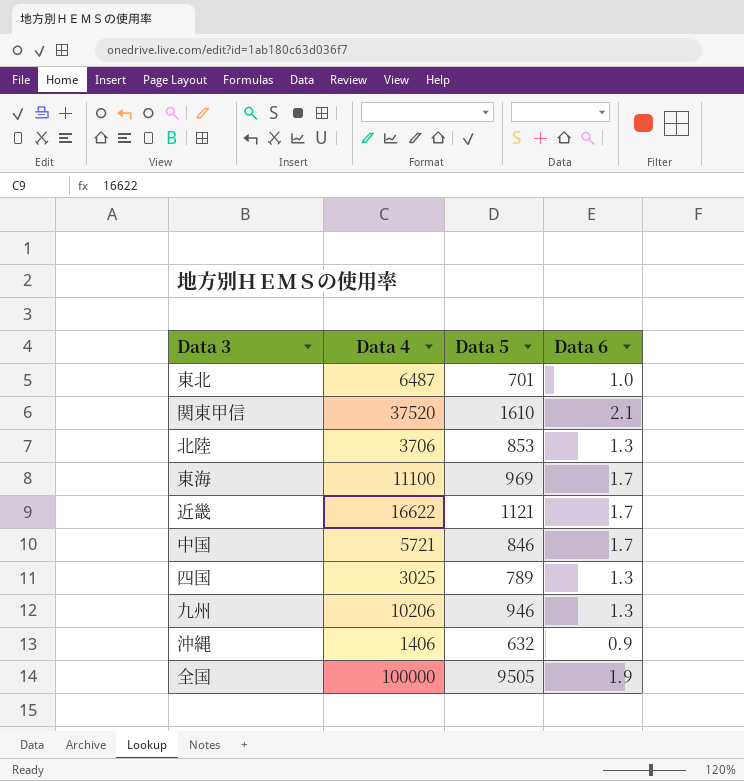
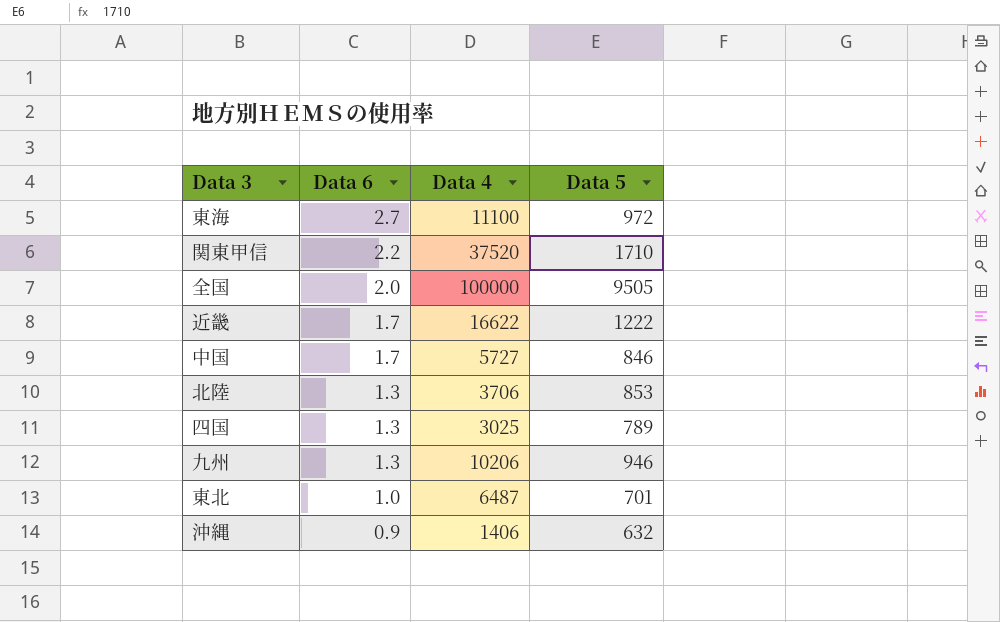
row order: none -> Data 6 descending
column Data 6 | position: 4 -> 2
東海 | Data 6: 1.7 -> 2.7
東海 | Data 5: 969 -> 972
関東甲信 | Data 6: 2.1 -> 2.2
関東甲信 | Data 5: 1610 -> 1710
全国 | Data 6: 1.9 -> 2.0
近畿 | Data 5: 1121 -> 1222
中国 | Data 4: 5721 -> 5727

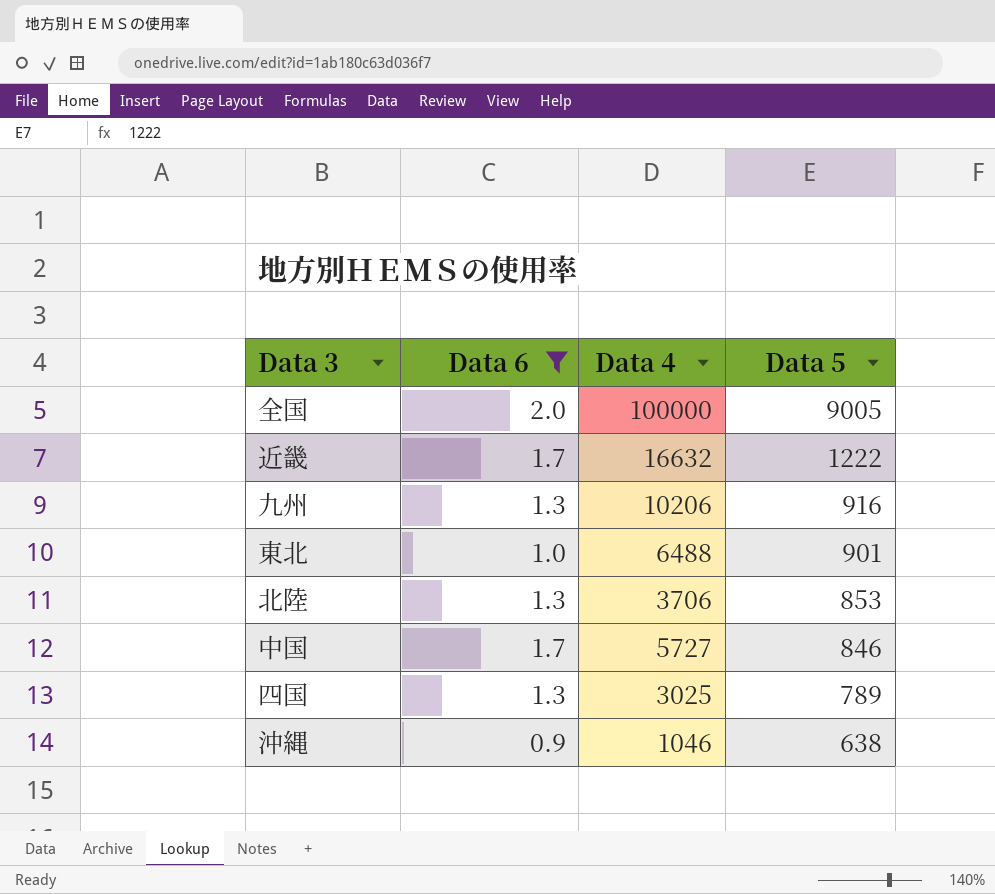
filter: none -> Data 6 <= 2.0
row order: Data 6 descending -> Data 5 descending
全国 | Data 5: 9505 -> 9005
近畿 | Data 4: 16622 -> 16632
九州 | Data 5: 946 -> 916
東北 | Data 4: 6487 -> 6488
東北 | Data 5: 701 -> 901
沖縄 | Data 4: 1406 -> 1046
沖縄 | Data 5: 632 -> 638

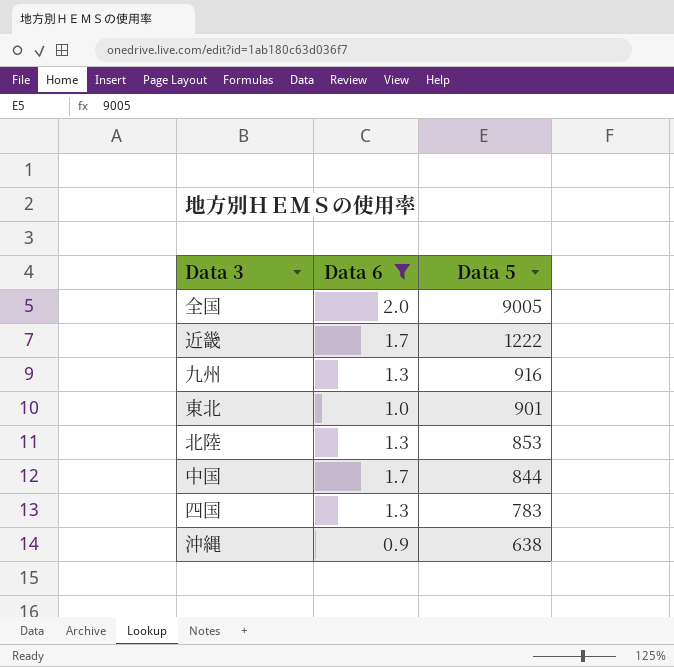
column Data 4 | position: 3 -> none
中国 | Data 5: 846 -> 844
四国 | Data 5: 789 -> 783

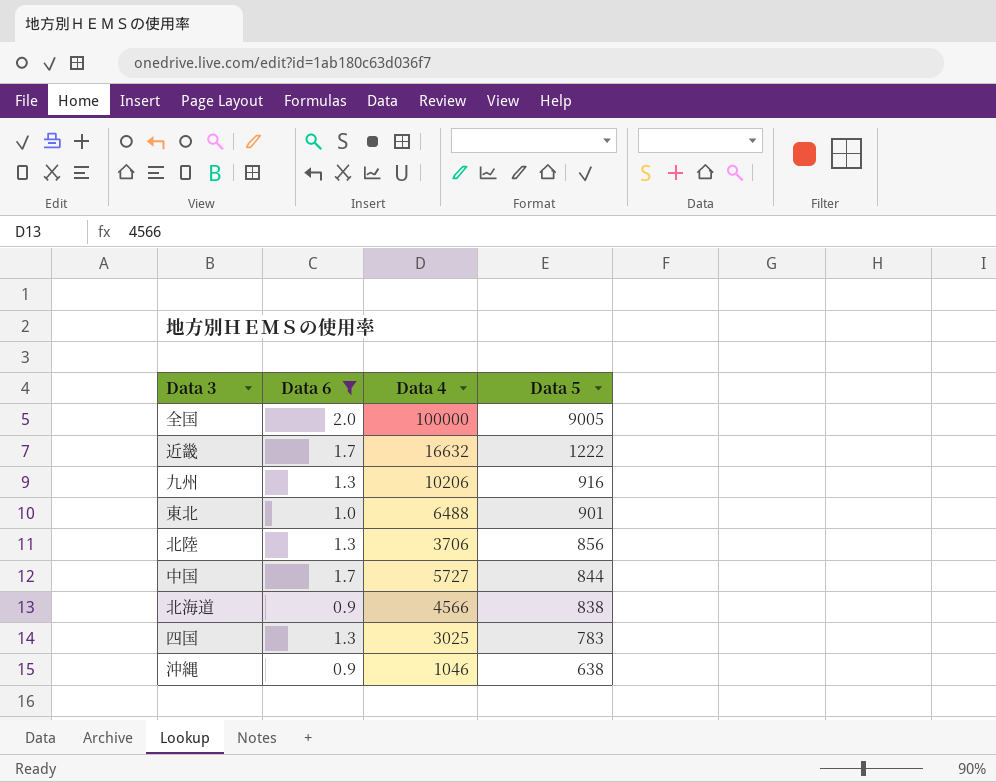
column Data 4 | position: none -> 3
北陸 | Data 5: 853 -> 856
row 北海道: none -> 0.9 | 4566 | 838

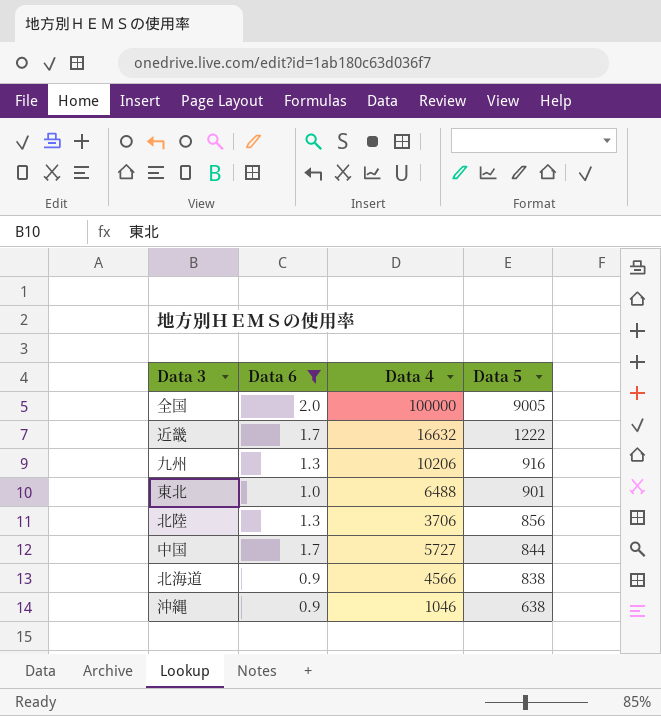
row 四国: 1.3 | 3025 | 783 -> none

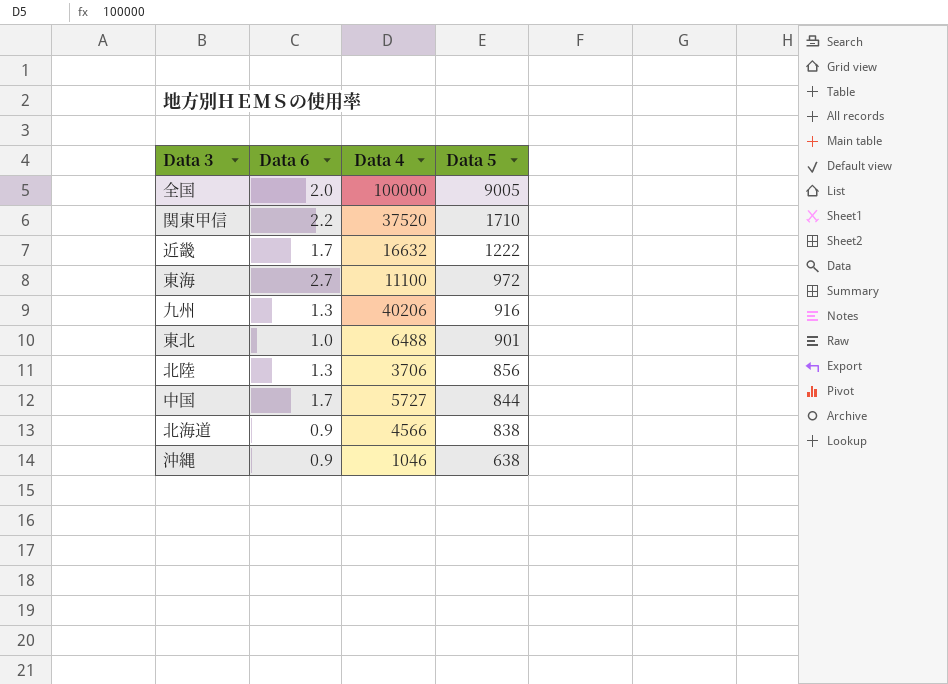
filter: Data 6 <= 2.0 -> none
九州 | Data 4: 10206 -> 40206

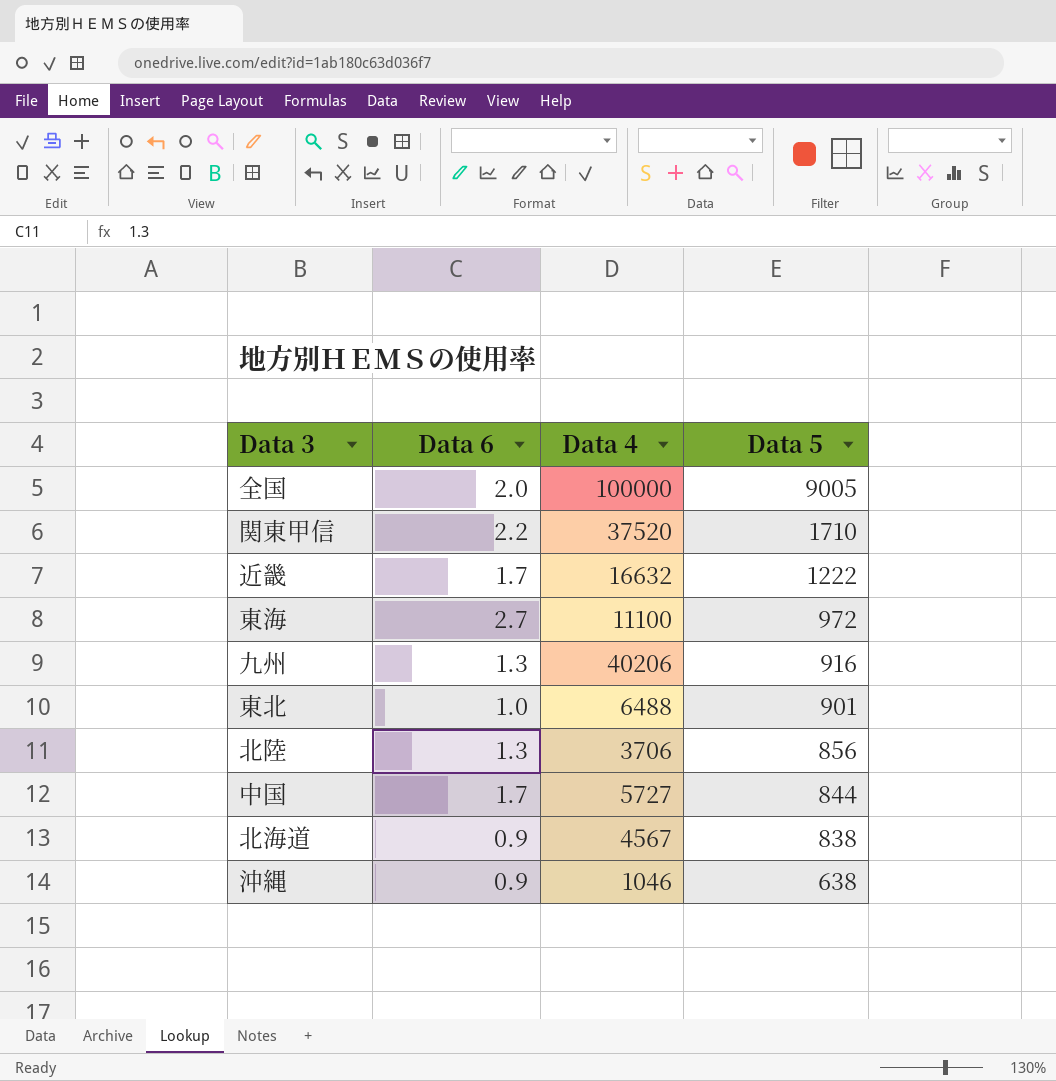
北海道 | Data 4: 4566 -> 4567

